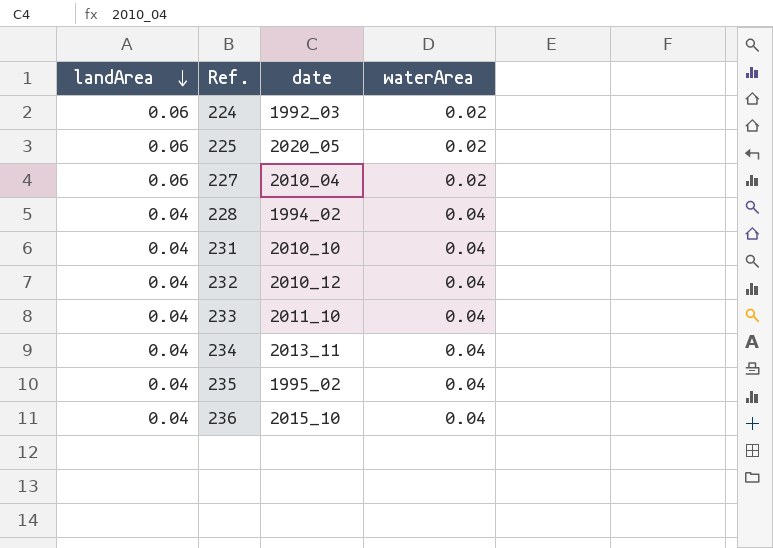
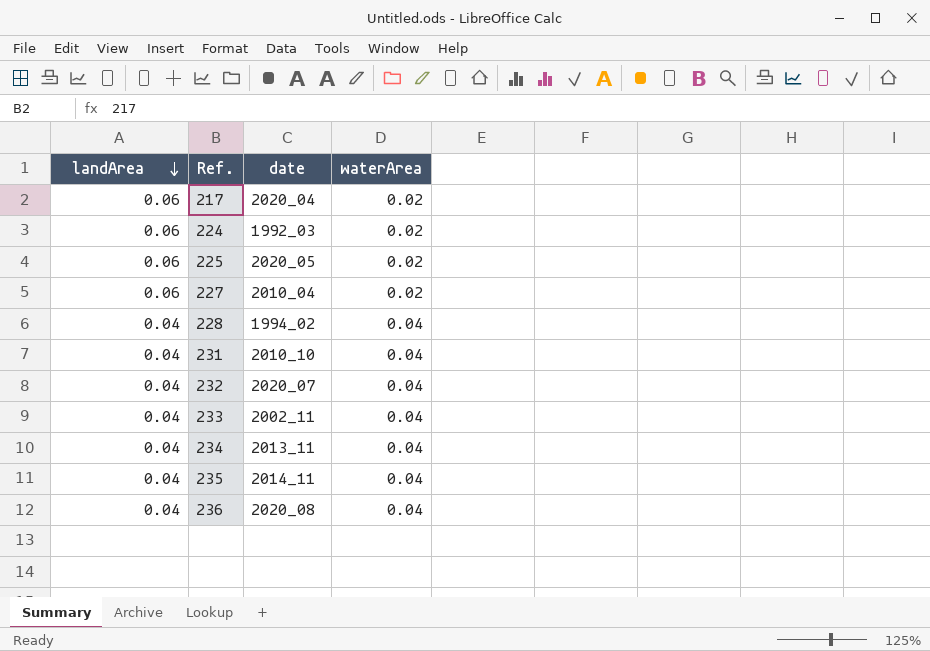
row 217: none -> 0.06 | 2020_04 | 0.02
232 | date: 2010_12 -> 2020_07
233 | date: 2011_10 -> 2002_11
235 | date: 1995_02 -> 2014_11
236 | date: 2015_10 -> 2020_08

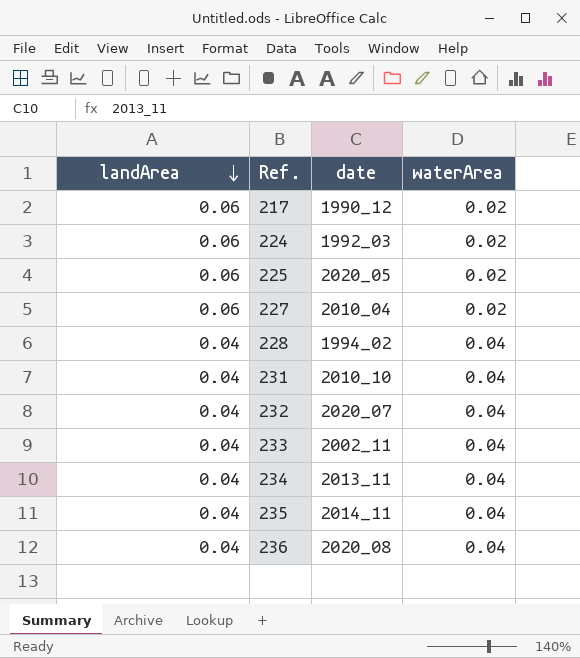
217 | date: 2020_04 -> 1990_12

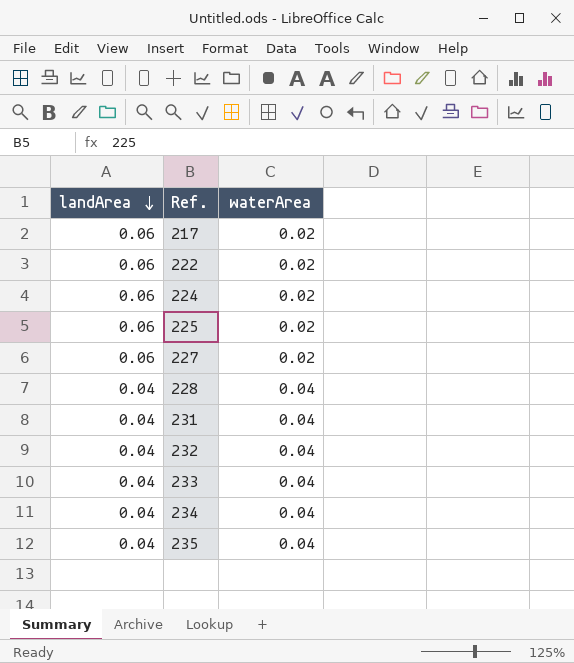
column date | position: 3 -> none
row 236: 0.04 | 2020_08 | 0.04 -> none
row 222: none -> 0.06 | 0.02

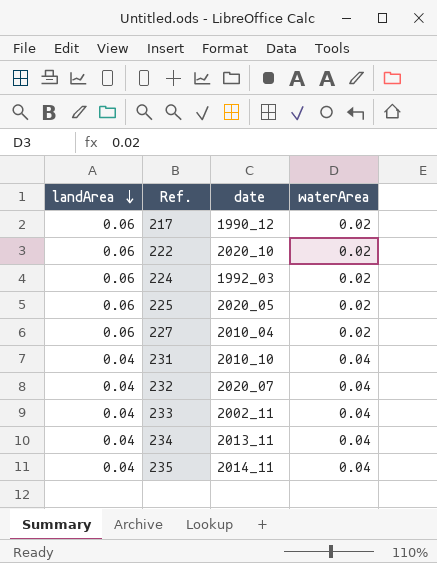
column date | position: none -> 3
row 228: 0.04 | 0.04 -> none

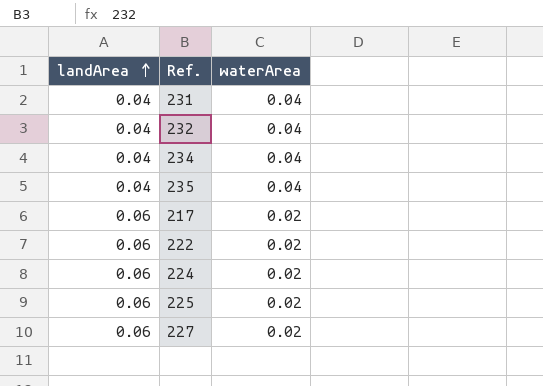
row order: landArea descending -> landArea ascending
column date | position: 3 -> none
row 233: 0.04 | 2002_11 | 0.04 -> none

